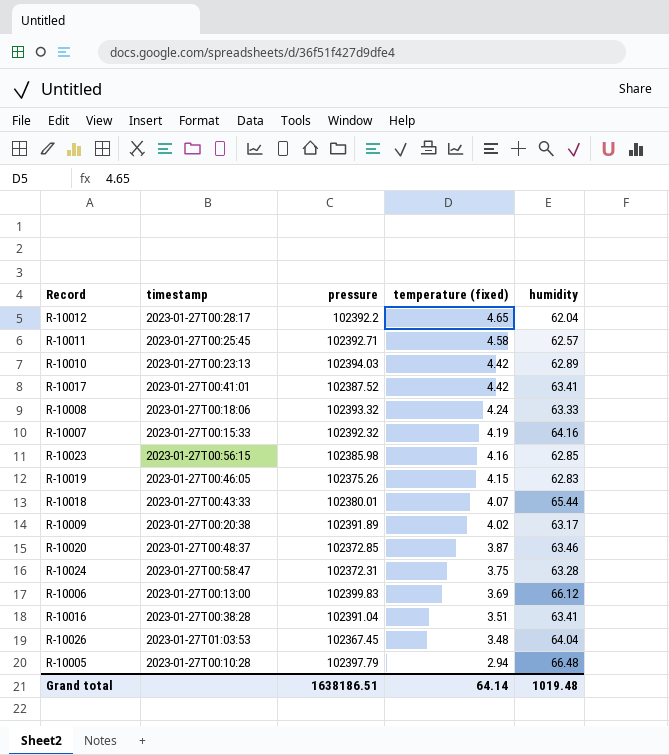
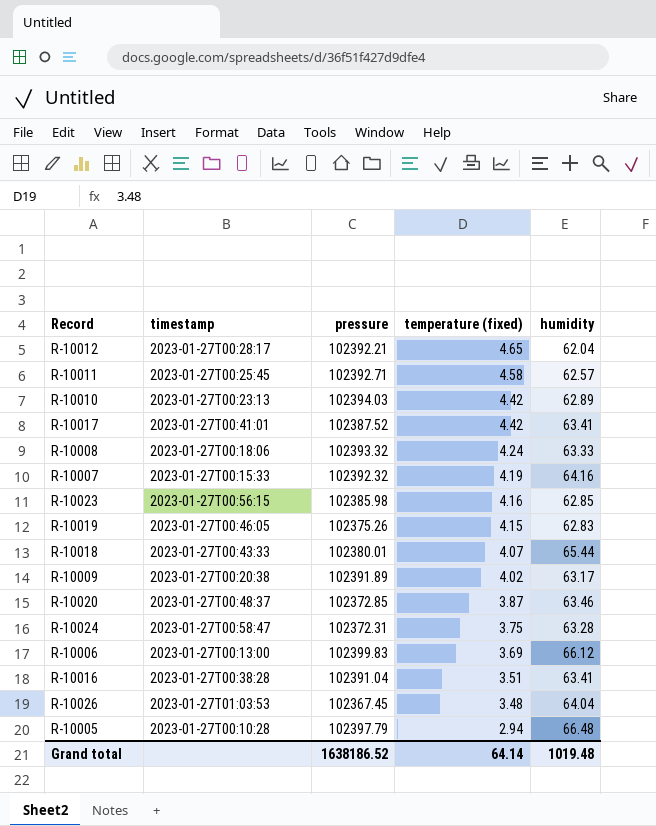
R-10012 | pressure: 102392.2 -> 102392.21
Grand total | pressure: 1638186.51 -> 1638186.52

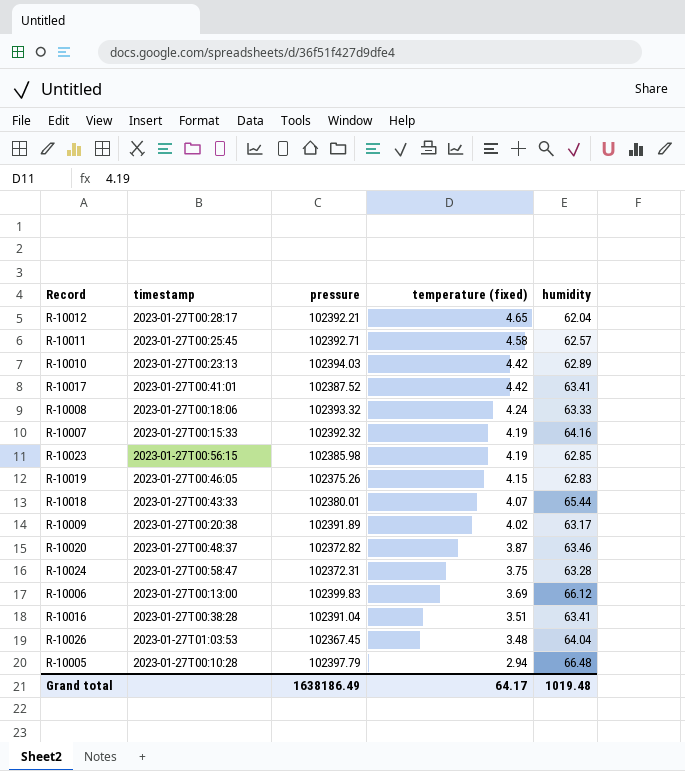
R-10023 | temperature (fixed): 4.16 -> 4.19
R-10020 | pressure: 102372.85 -> 102372.82
Grand total | pressure: 1638186.52 -> 1638186.49
Grand total | temperature (fixed): 64.14 -> 64.17

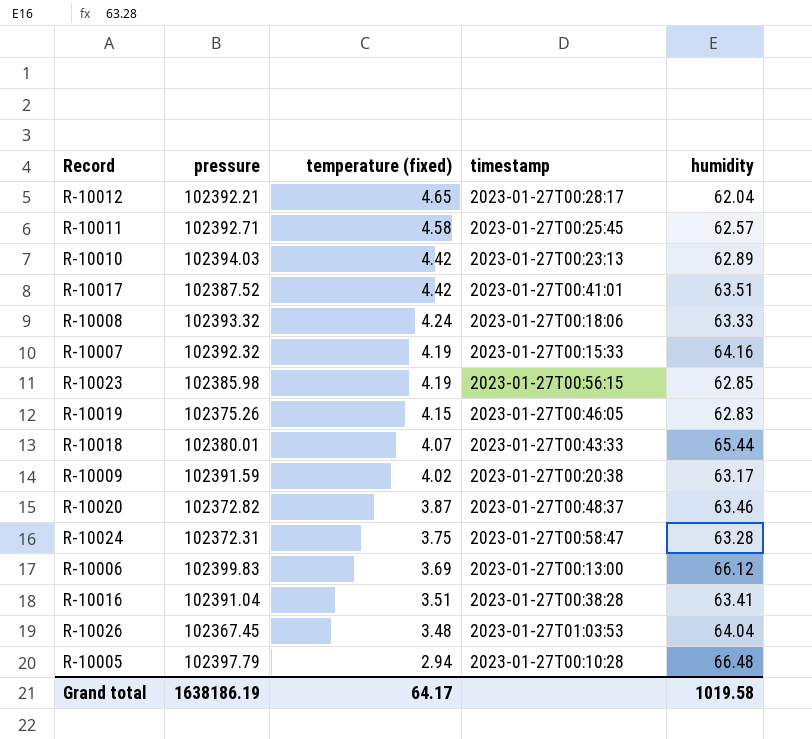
column timestamp | position: 2 -> 4
R-10017 | humidity: 63.41 -> 63.51
R-10009 | pressure: 102391.89 -> 102391.59
Grand total | pressure: 1638186.49 -> 1638186.19
Grand total | humidity: 1019.48 -> 1019.58

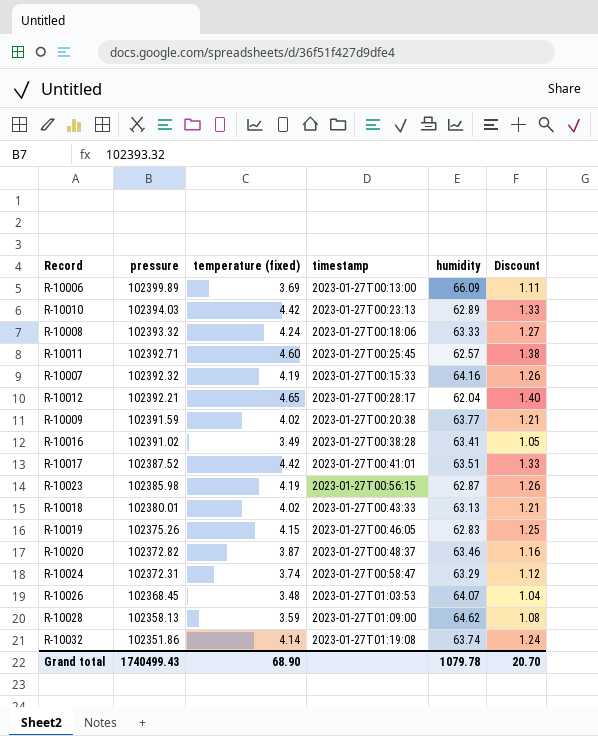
row order: temperature (fixed) descending -> pressure descending
column Discount | formula: none -> [temperature (fixed)] * 0.3
row R-10005: 102397.79 | 2.94 | 2023-01-27T00:10:28 | 66.48 -> none
R-10006 | pressure: 102399.83 -> 102399.89
R-10006 | humidity: 66.12 -> 66.09
R-10011 | temperature (fixed): 4.58 -> 4.60
R-10009 | humidity: 63.17 -> 63.77
R-10016 | pressure: 102391.04 -> 102391.02
R-10016 | temperature (fixed): 3.51 -> 3.49
R-10023 | humidity: 62.85 -> 62.87
R-10018 | temperature (fixed): 4.07 -> 4.02
R-10018 | humidity: 65.44 -> 63.13
R-10024 | temperature (fixed): 3.75 -> 3.74
R-10024 | humidity: 63.28 -> 63.29
R-10026 | pressure: 102367.45 -> 102368.45
R-10026 | humidity: 64.04 -> 64.07
row R-10028: none -> 102358.13 | 3.59 | 2023-01-27T01:09:00 | 64.62 | 1.08
row R-10032: none -> 102351.86 | 4.14 | 2023-01-27T01:19:08 | 63.74 | 1.24
Grand total | pressure: 1638186.19 -> 1740499.43
Grand total | temperature (fixed): 64.17 -> 68.90
Grand total | humidity: 1019.58 -> 1079.78

